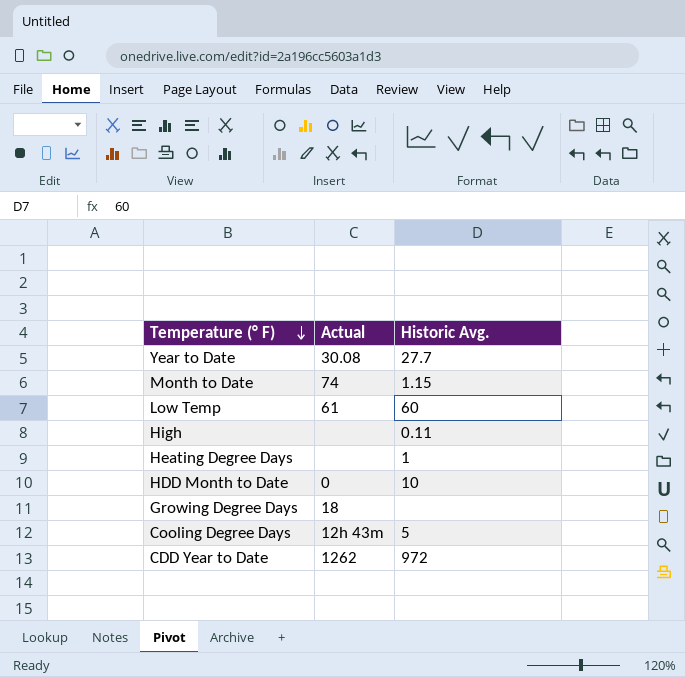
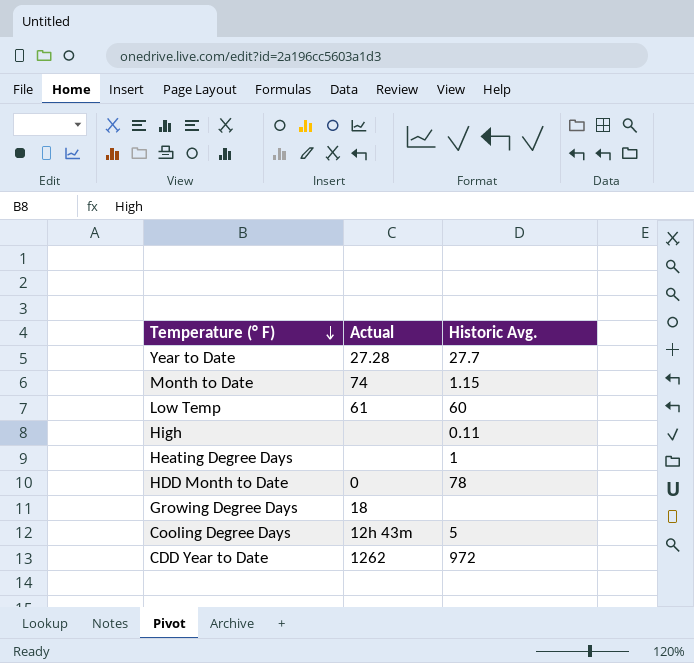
Year to Date | Actual: 30.08 -> 27.28
HDD Month to Date | Historic Avg.: 10 -> 78

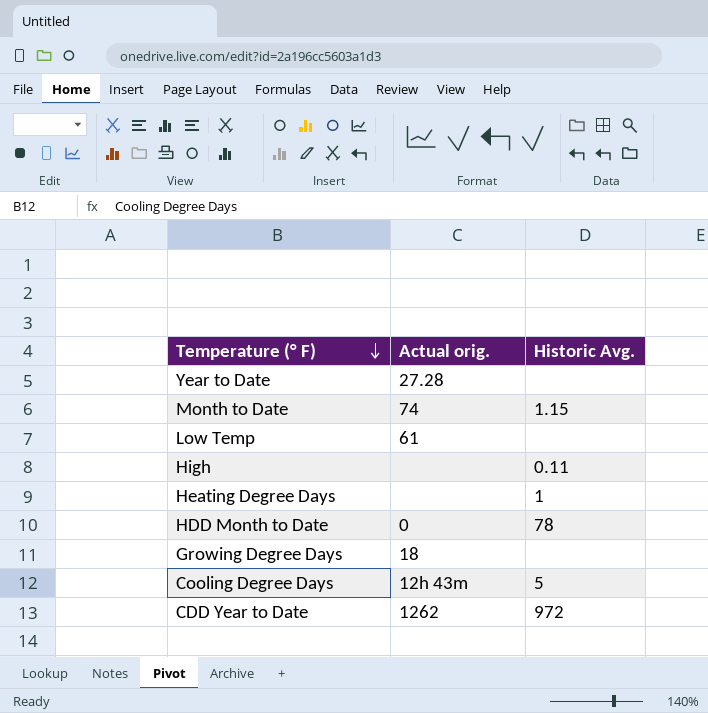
column name: Actual -> Actual orig.
Year to Date | Historic Avg.: 27.7 -> none
Low Temp | Historic Avg.: 60 -> none

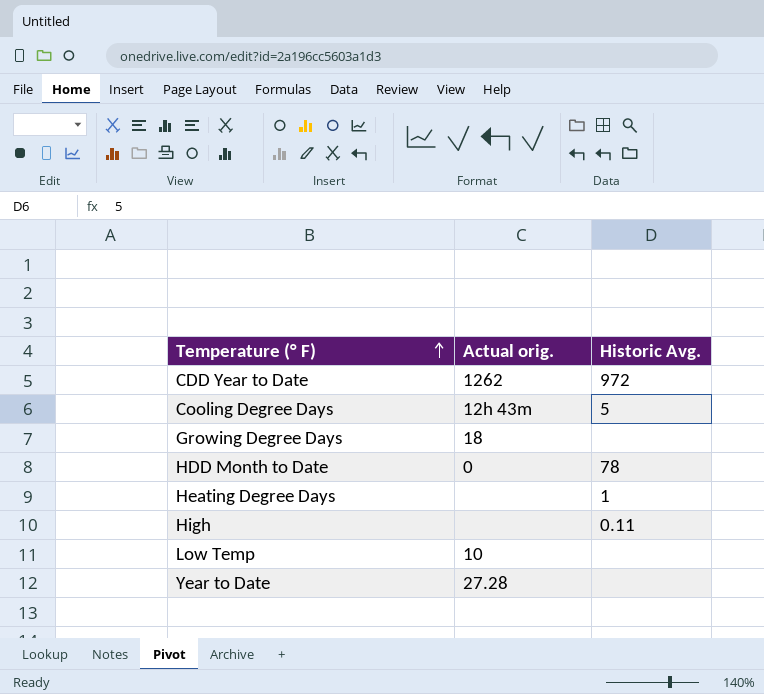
row order: Temperature (° F) descending -> Temperature (° F) ascending
row Month to Date: 74 | 1.15 -> none
Low Temp | Actual orig.: 61 -> 10

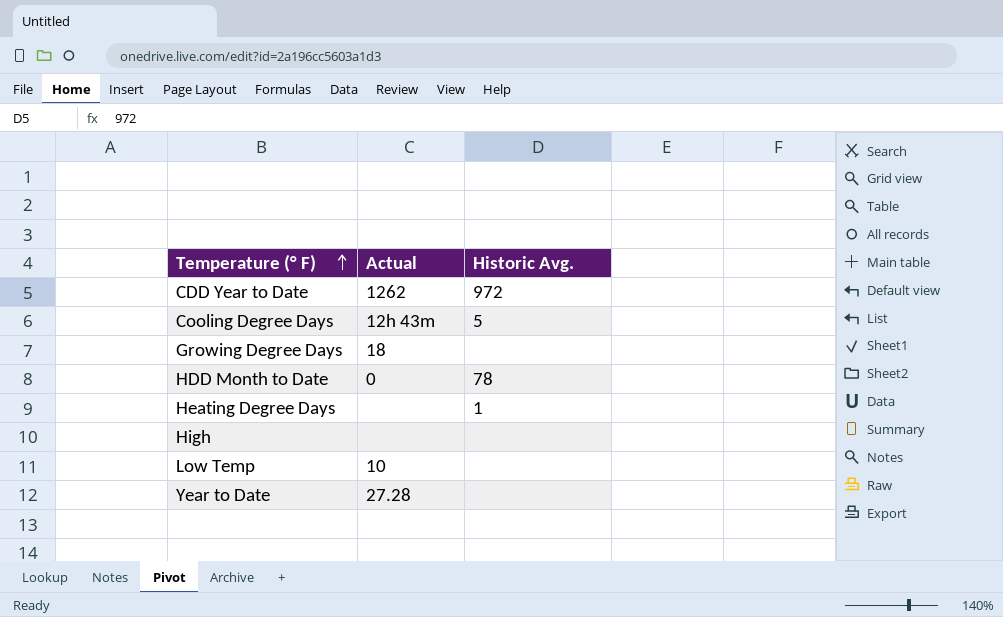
column name: Actual orig. -> Actual
High | Historic Avg.: 0.11 -> none

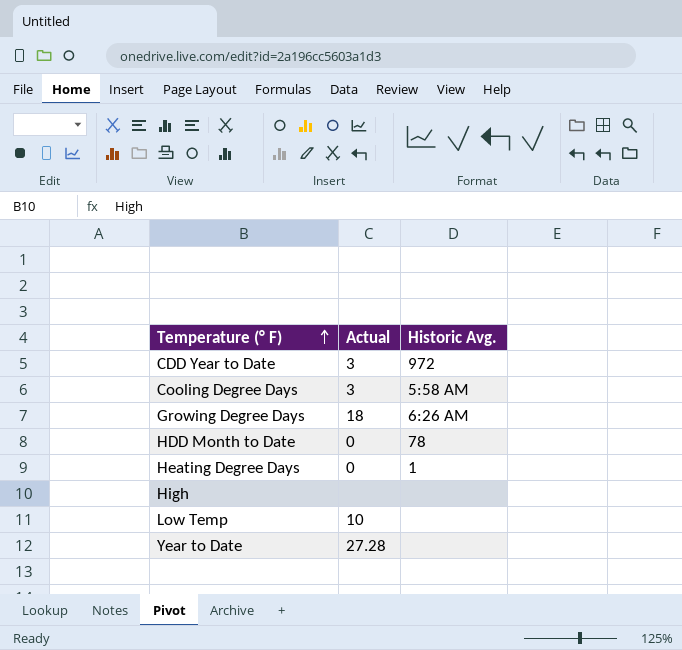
CDD Year to Date | Actual: 1262 -> 3
Cooling Degree Days | Actual: 12h 43m -> 3
Cooling Degree Days | Historic Avg.: 5 -> 5:58 AM
Growing Degree Days | Historic Avg.: none -> 6:26 AM
Heating Degree Days | Actual: none -> 0

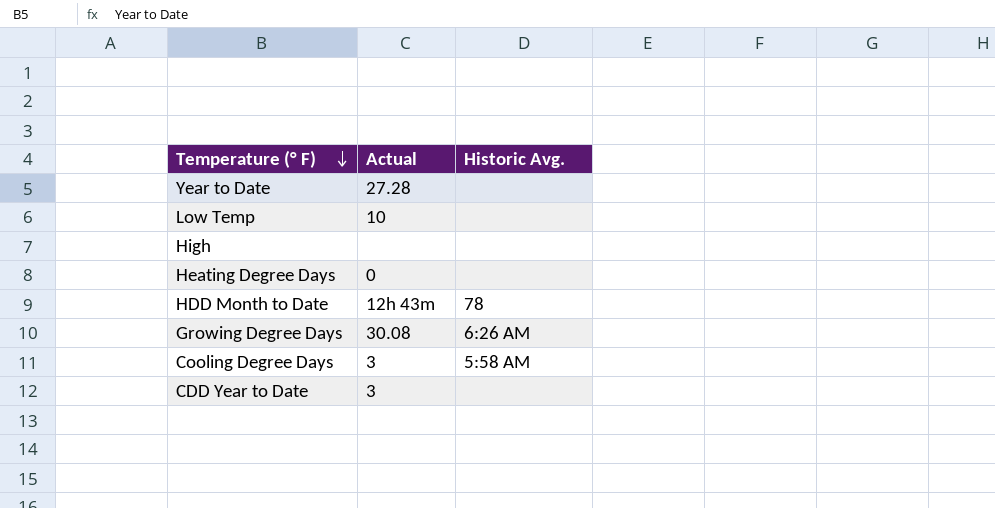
row order: Temperature (° F) ascending -> Temperature (° F) descending
Heating Degree Days | Historic Avg.: 1 -> none
HDD Month to Date | Actual: 0 -> 12h 43m
Growing Degree Days | Actual: 18 -> 30.08
CDD Year to Date | Historic Avg.: 972 -> none

